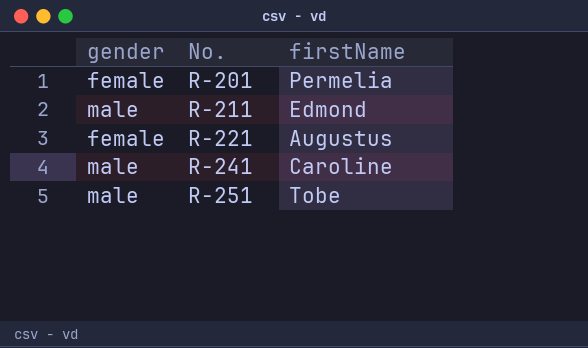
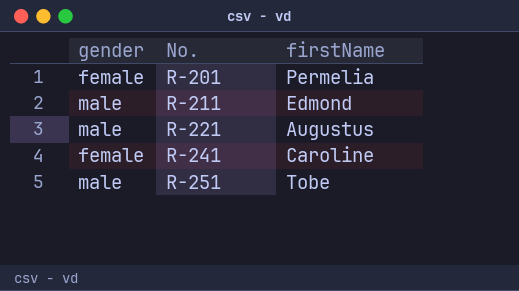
R-221 | gender: female -> male
R-241 | gender: male -> female

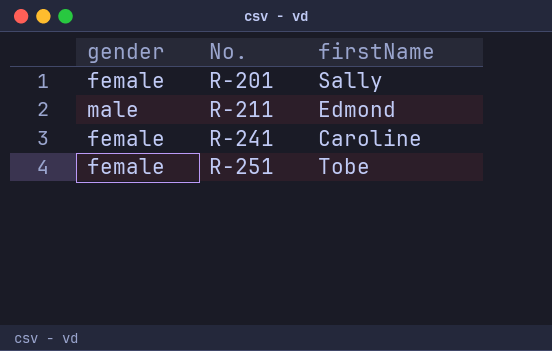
row R-221: male | Augustus -> none
R-201 | firstName: Permelia -> Sally
R-251 | gender: male -> female

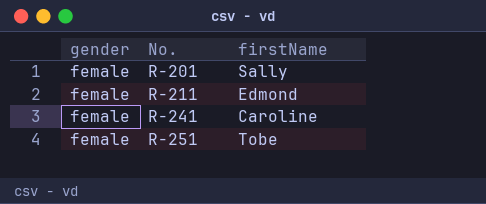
R-211 | gender: male -> female

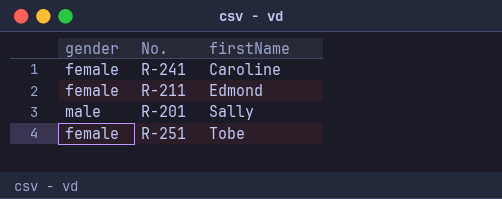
row order: No. ascending -> firstName ascending
R-201 | gender: female -> male

